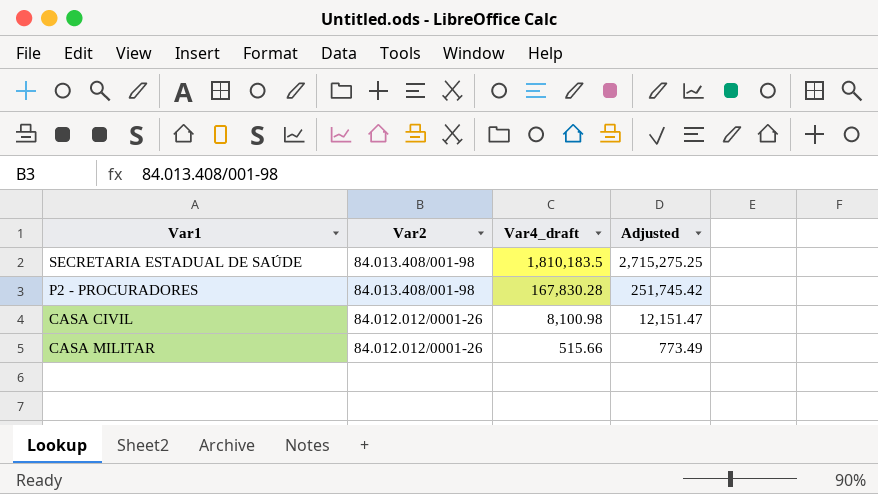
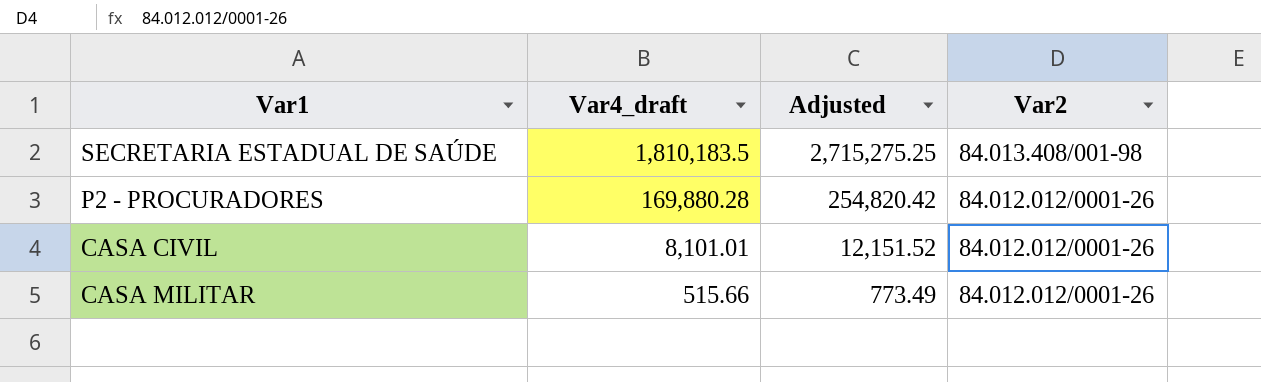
column Var2 | position: 2 -> 4
P2 - PROCURADORES | Var4_draft: 167,830.28 -> 169,880.28
P2 - PROCURADORES | Adjusted: 251,745.42 -> 254,820.42
P2 - PROCURADORES | Var2: 84.013.408/001-98 -> 84.012.012/0001-26
CASA CIVIL | Var4_draft: 8,100.98 -> 8,101.01
CASA CIVIL | Adjusted: 12,151.47 -> 12,151.52

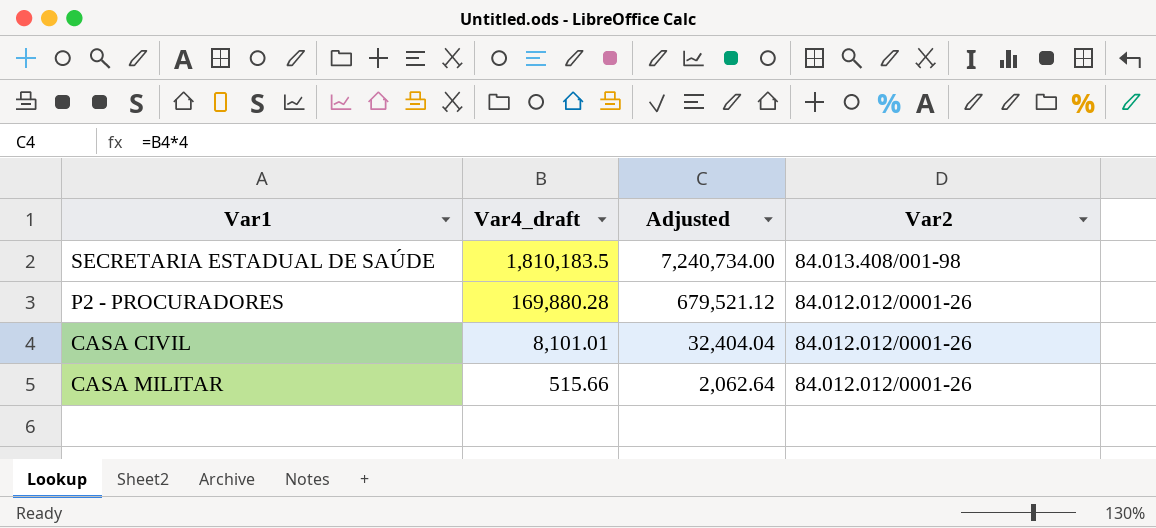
column Adjusted | formula: [Var4_draft] * 1.5 -> [Var4_draft] * 4

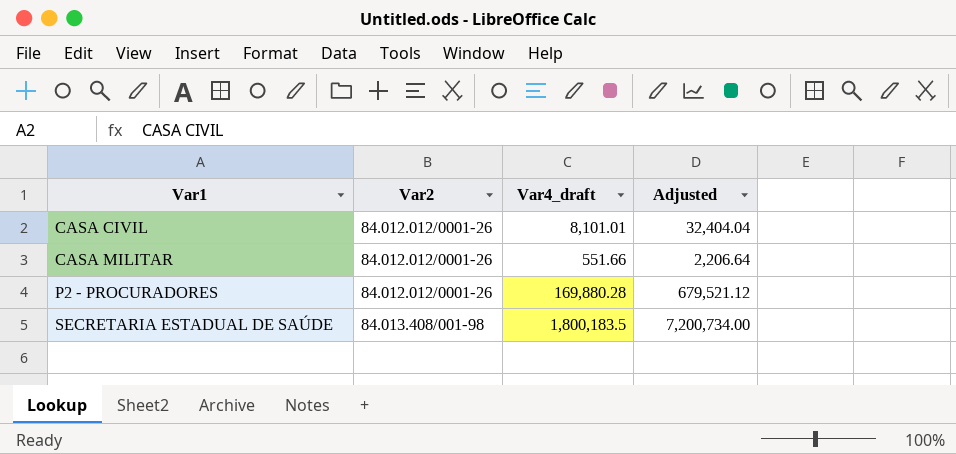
row order: Var4_draft descending -> Var1 ascending
column Var2 | position: 4 -> 2
CASA MILITAR | Var4_draft: 515.66 -> 551.66
CASA MILITAR | Adjusted: 2,062.64 -> 2,206.64
SECRETARIA ESTADUAL DE SAÚDE | Var4_draft: 1,810,183.5 -> 1,800,183.5
SECRETARIA ESTADUAL DE SAÚDE | Adjusted: 7,240,734.00 -> 7,200,734.00

